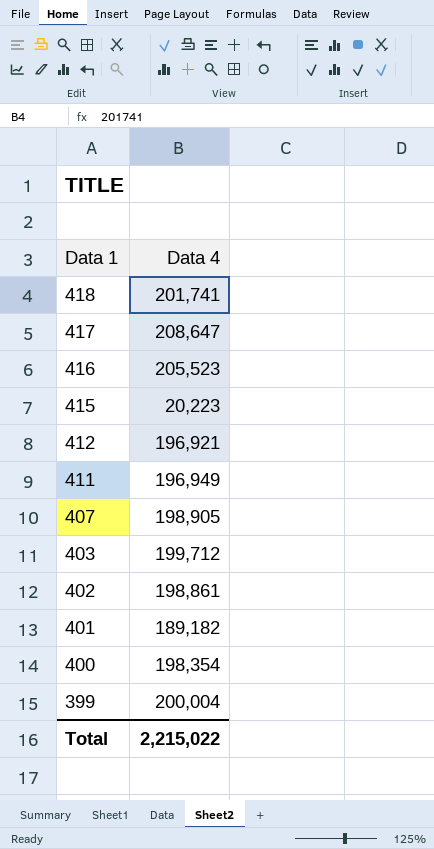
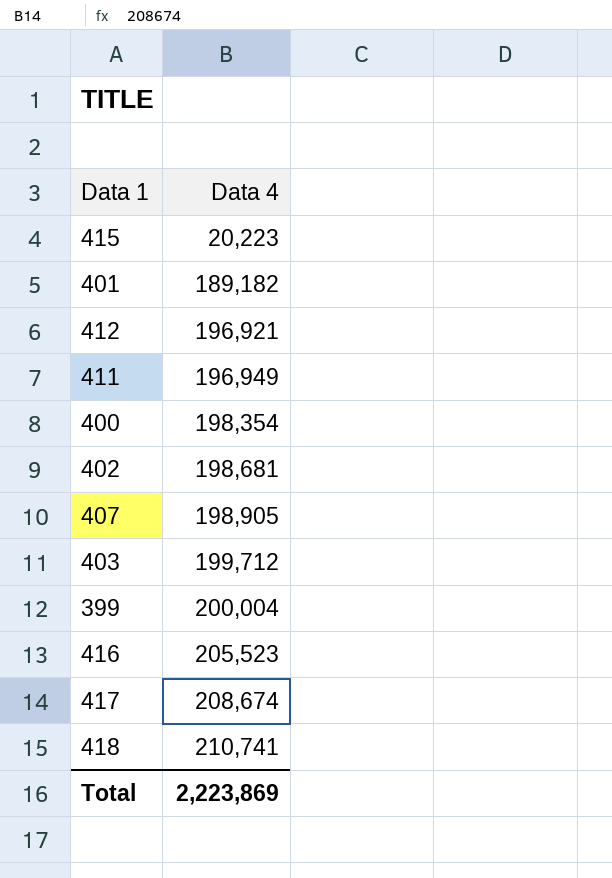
row order: Data 1 descending -> Data 4 ascending
402 | Data 4: 198,861 -> 198,681
417 | Data 4: 208,647 -> 208,674
418 | Data 4: 201,741 -> 210,741
Total | Data 4: 2,215,022 -> 2,223,869

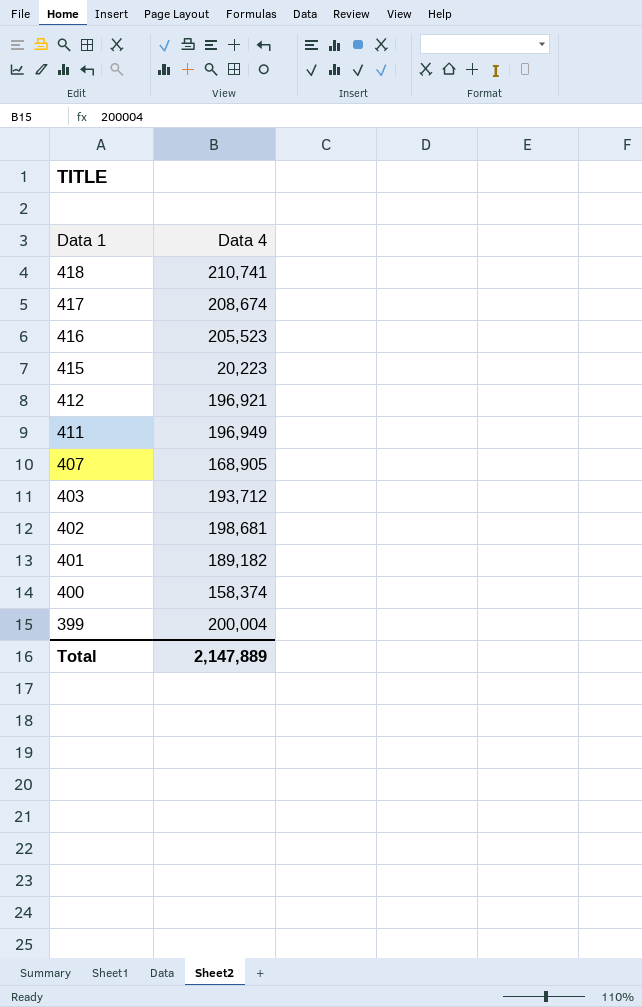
row order: Data 4 ascending -> Data 1 descending
407 | Data 4: 198,905 -> 168,905
403 | Data 4: 199,712 -> 193,712
400 | Data 4: 198,354 -> 158,374
Total | Data 4: 2,223,869 -> 2,147,889

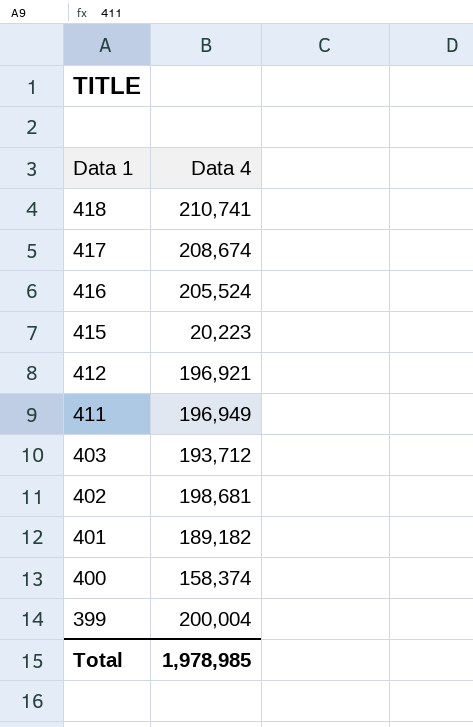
row 407: 168,905 -> none
416 | Data 4: 205,523 -> 205,524
Total | Data 4: 2,147,889 -> 1,978,985

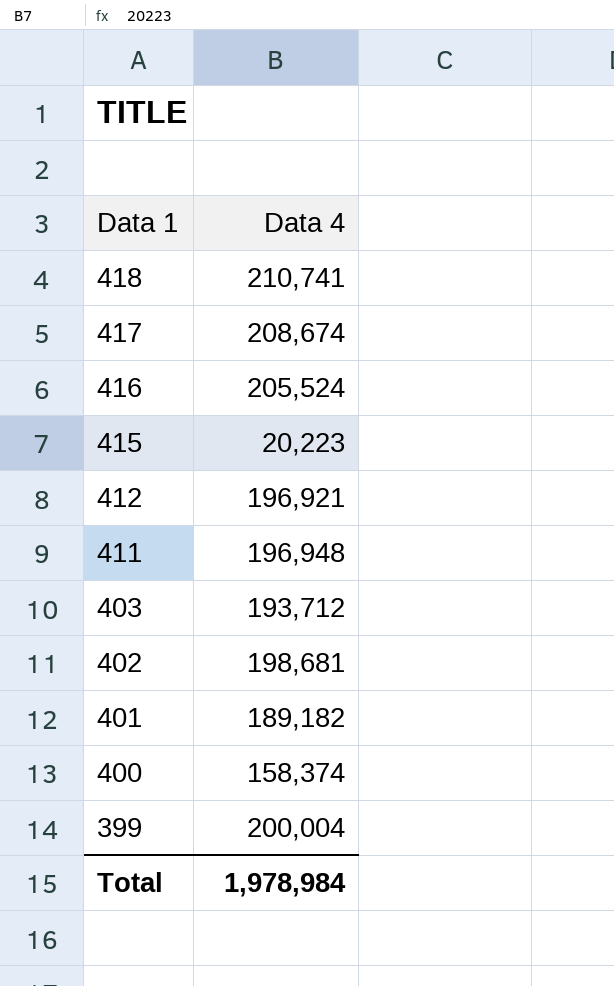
411 | Data 4: 196,949 -> 196,948
Total | Data 4: 1,978,985 -> 1,978,984

